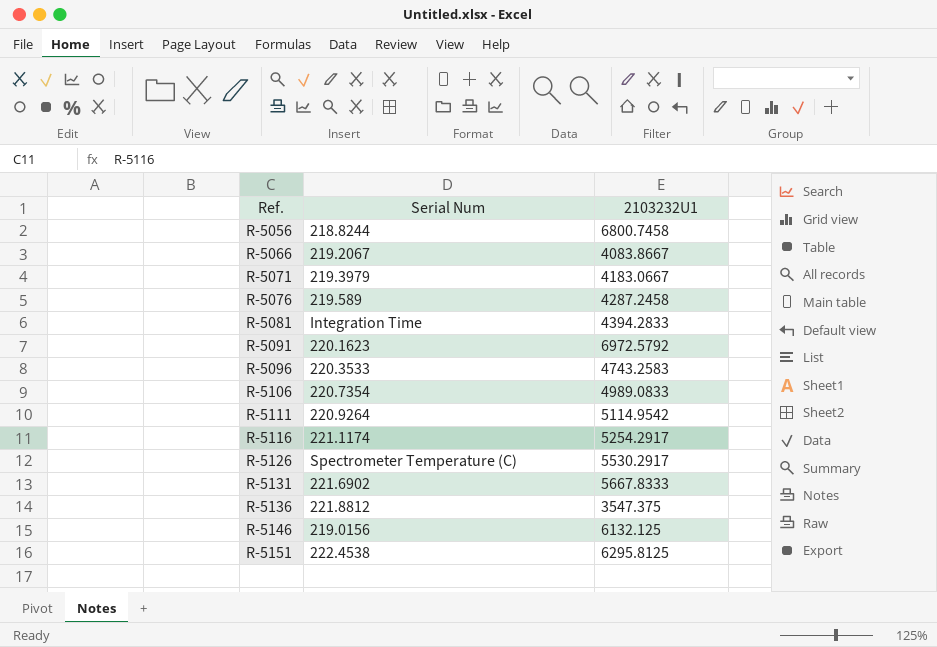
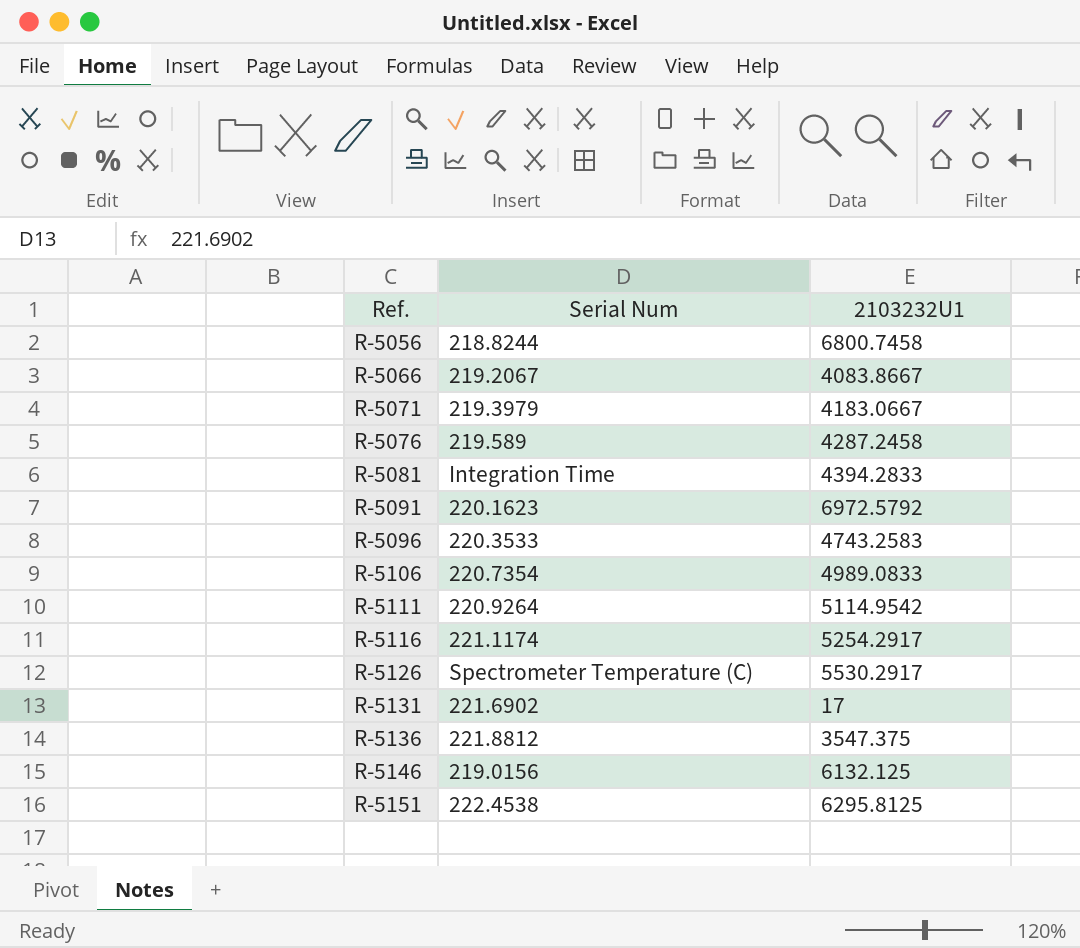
R-5131 | 2103232U1: 5667.8333 -> 17

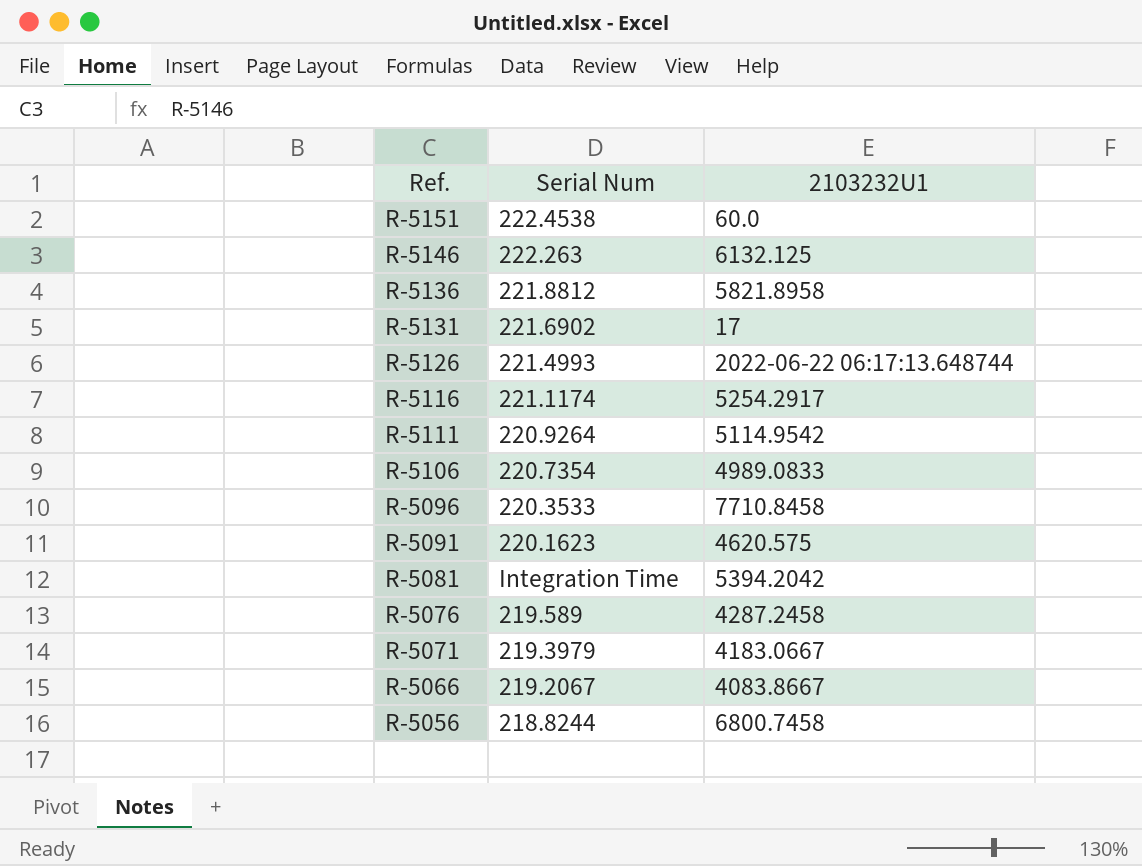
row order: Ref. ascending -> Ref. descending
R-5151 | 2103232U1: 6295.8125 -> 60.0
R-5146 | Serial Num: 219.0156 -> 222.263
R-5136 | 2103232U1: 3547.375 -> 5821.8958
R-5126 | Serial Num: Spectrometer Temperature (C) -> 221.4993
R-5126 | 2103232U1: 5530.2917 -> 2022-06-22 06:17:13.648744
R-5096 | 2103232U1: 4743.2583 -> 7710.8458
R-5091 | 2103232U1: 6972.5792 -> 4620.575
R-5081 | 2103232U1: 4394.2833 -> 5394.2042

